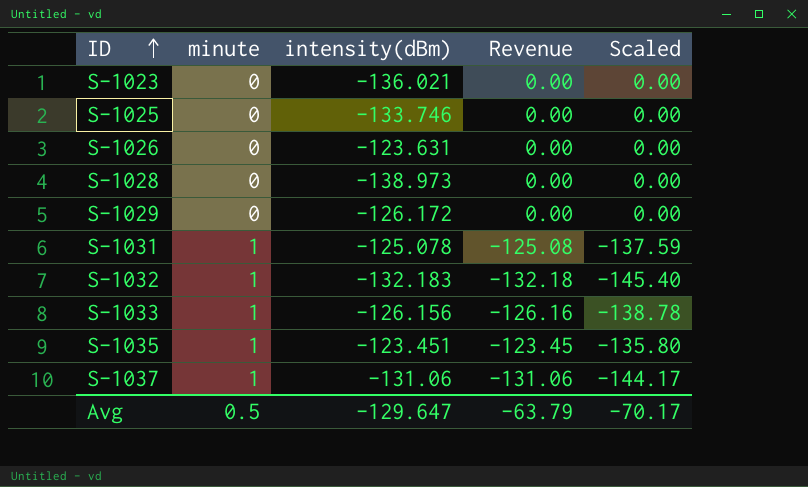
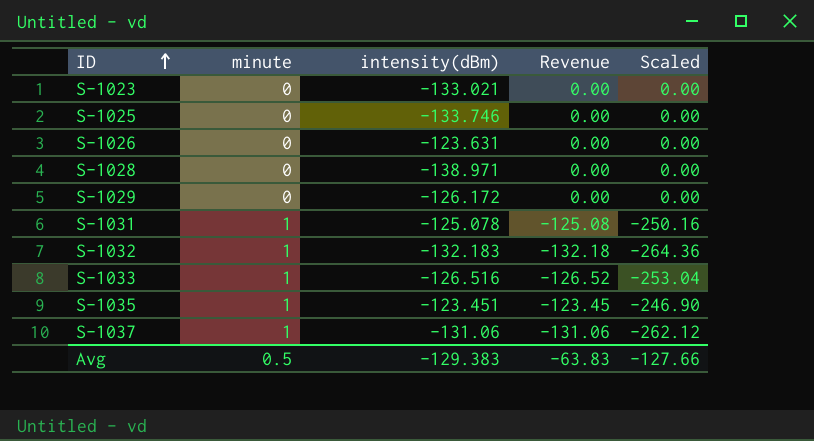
column Scaled | formula: [Revenue] * 1.1 -> [Revenue] * 2
S-1023 | intensity(dBm): -136.021 -> -133.021
S-1028 | intensity(dBm): -138.973 -> -138.971
S-1033 | intensity(dBm): -126.156 -> -126.516
S-1033 | Revenue: -126.16 -> -126.52
Avg | intensity(dBm): -129.647 -> -129.383
Avg | Revenue: -63.79 -> -63.83
Avg | Scaled: -70.17 -> -127.66

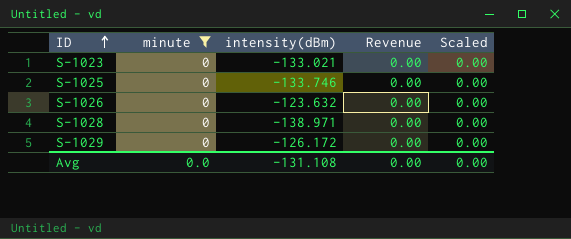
filter: none -> minute = 0
S-1026 | intensity(dBm): -123.631 -> -123.632
Avg | minute: 0.5 -> 0.0
Avg | intensity(dBm): -129.383 -> -131.108
Avg | Revenue: -63.83 -> 0.00
Avg | Scaled: -127.66 -> 0.00

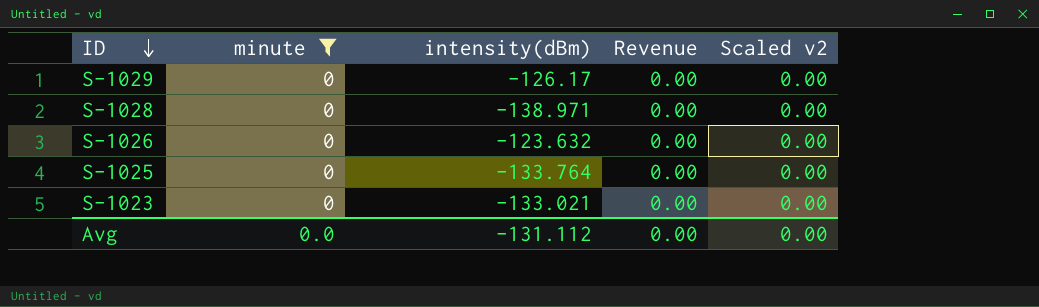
row order: ID ascending -> ID descending
column name: Scaled -> Scaled v2
S-1029 | intensity(dBm): -126.172 -> -126.17
S-1025 | intensity(dBm): -133.746 -> -133.764
Avg | intensity(dBm): -131.108 -> -131.112

